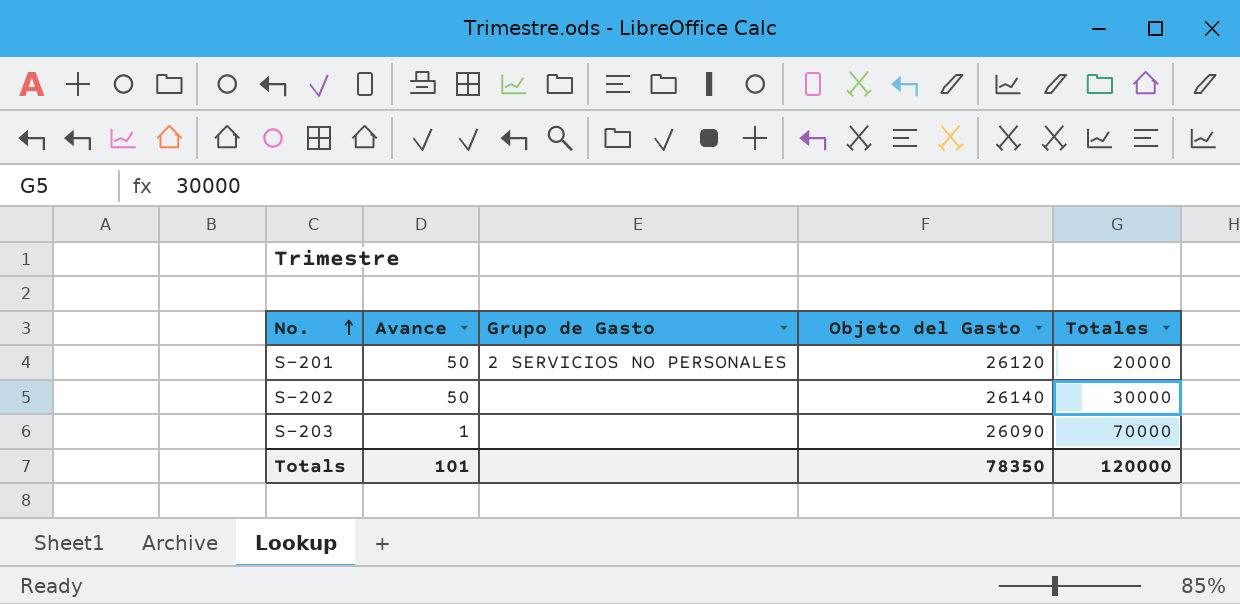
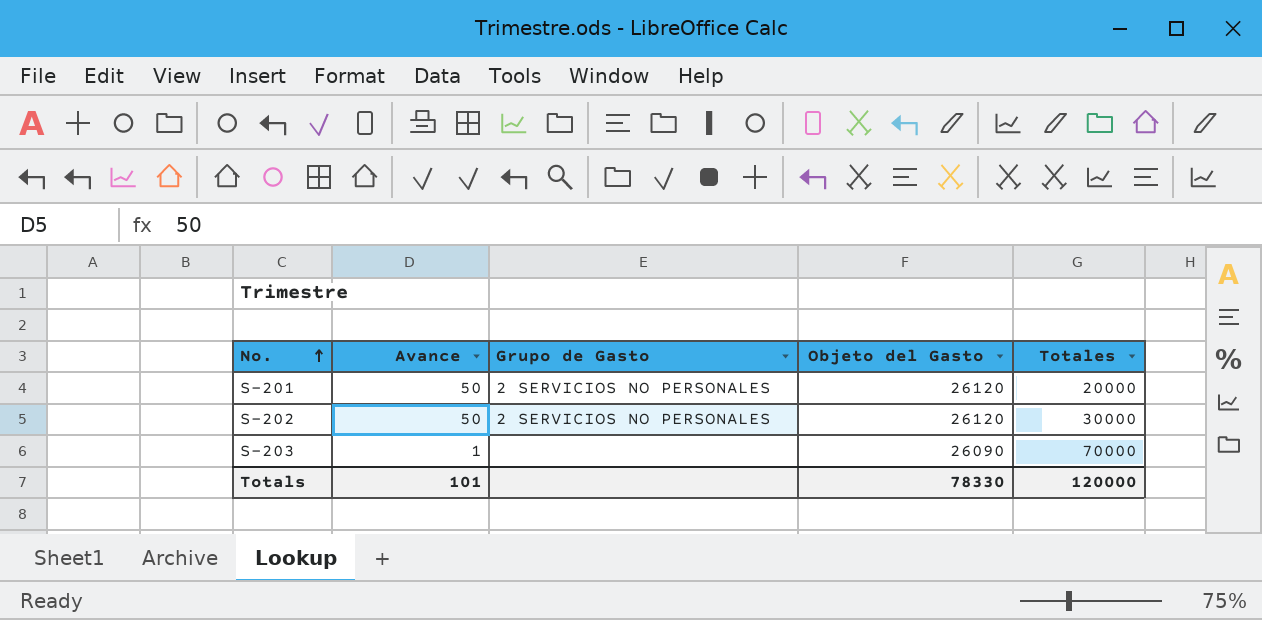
S-202 | Grupo de Gasto: none -> 2 SERVICIOS NO PERSONALES
S-202 | Objeto del Gasto: 26140 -> 26120
Totals | Objeto del Gasto: 78350 -> 78330

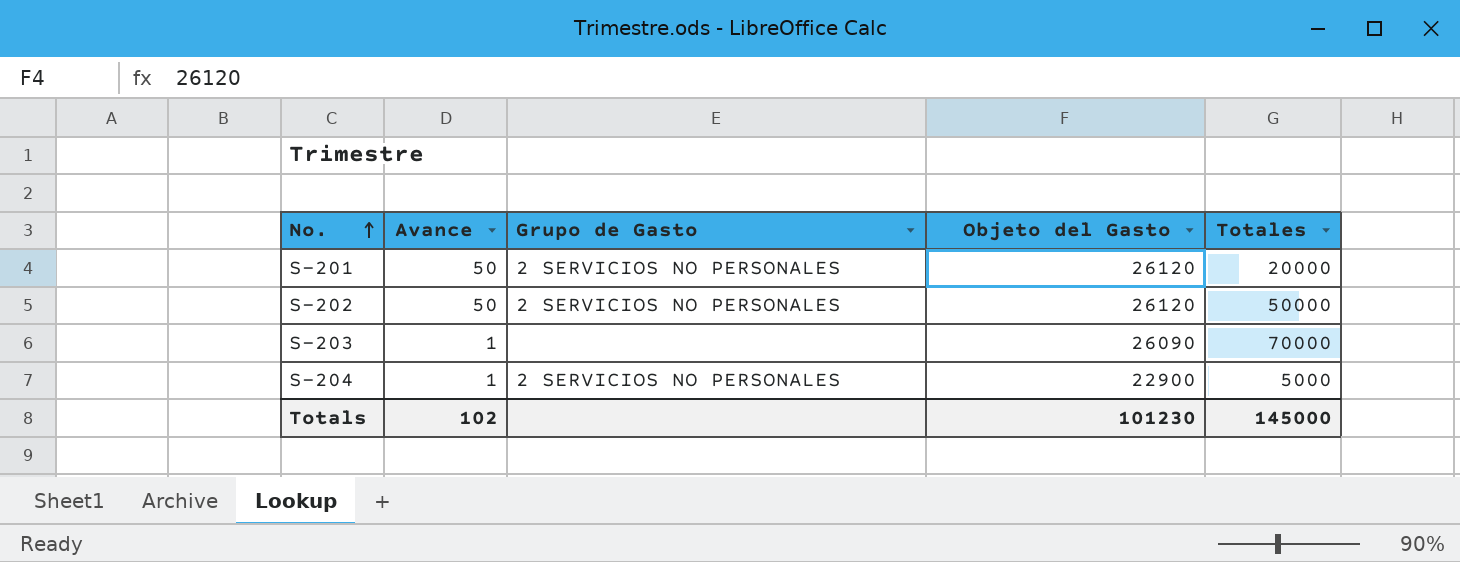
S-202 | Totales: 30000 -> 50000
row S-204: none -> 1 | 2 SERVICIOS NO PERSONALES | 22900 | 5000
Totals | Avance: 101 -> 102
Totals | Objeto del Gasto: 78330 -> 101230
Totals | Totales: 120000 -> 145000

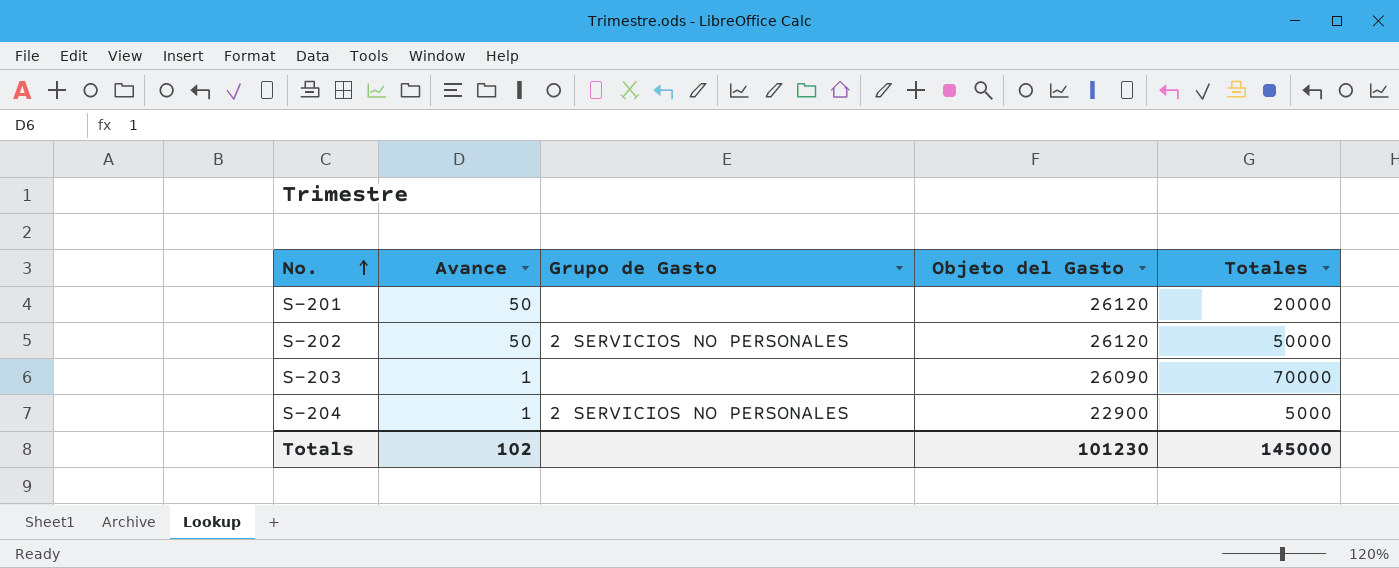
S-201 | Grupo de Gasto: 2 SERVICIOS NO PERSONALES -> none

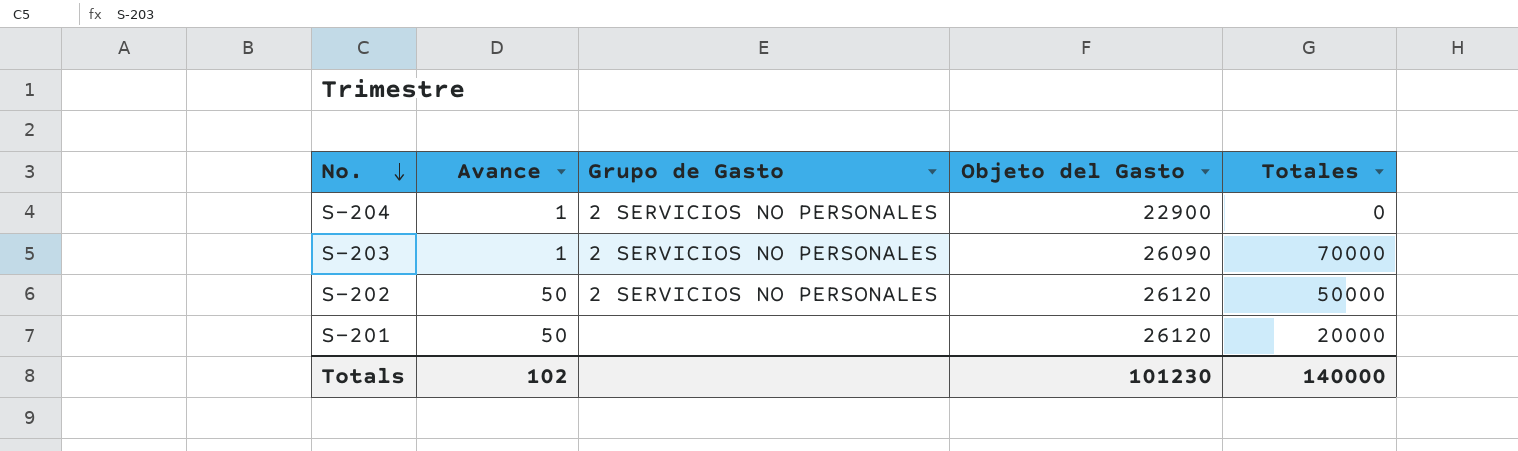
row order: No. ascending -> No. descending
S-204 | Totales: 5000 -> 0
S-203 | Grupo de Gasto: none -> 2 SERVICIOS NO PERSONALES
Totals | Totales: 145000 -> 140000

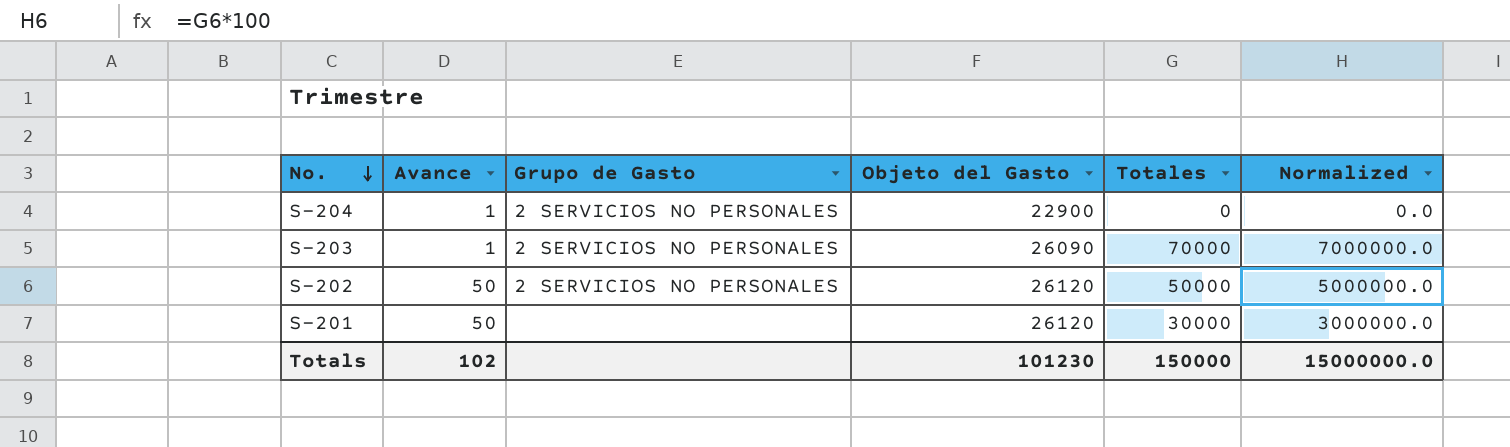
column Normalized | formula: none -> [Totales] * 100
S-201 | Totales: 20000 -> 30000
Totals | Totales: 140000 -> 150000

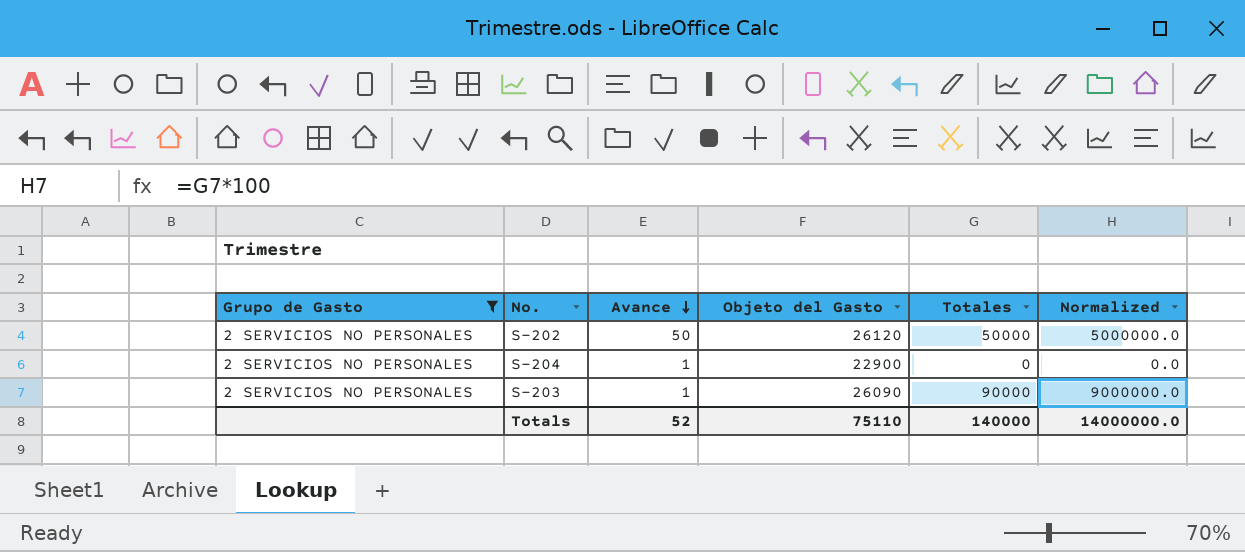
filter: none -> Grupo de Gasto = 2 SERVICIOS NO PERSONALES
row order: No. descending -> Avance descending
column Grupo de Gasto | position: 3 -> 1
S-203 | Totales: 70000 -> 90000
S-203 | Normalized: 7000000.0 -> 9000000.0
Totals | Avance: 102 -> 52
Totals | Objeto del Gasto: 101230 -> 75110
Totals | Totales: 150000 -> 140000
Totals | Normalized: 15000000.0 -> 14000000.0

